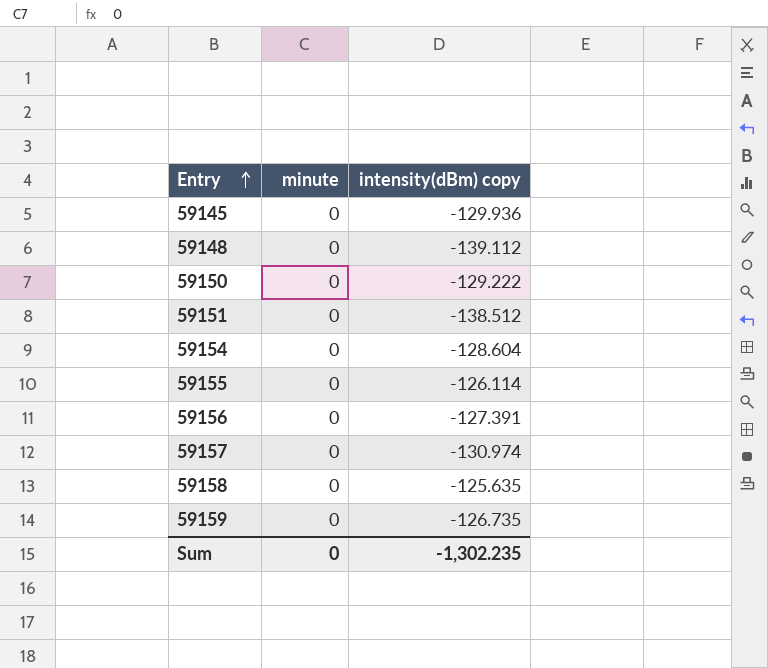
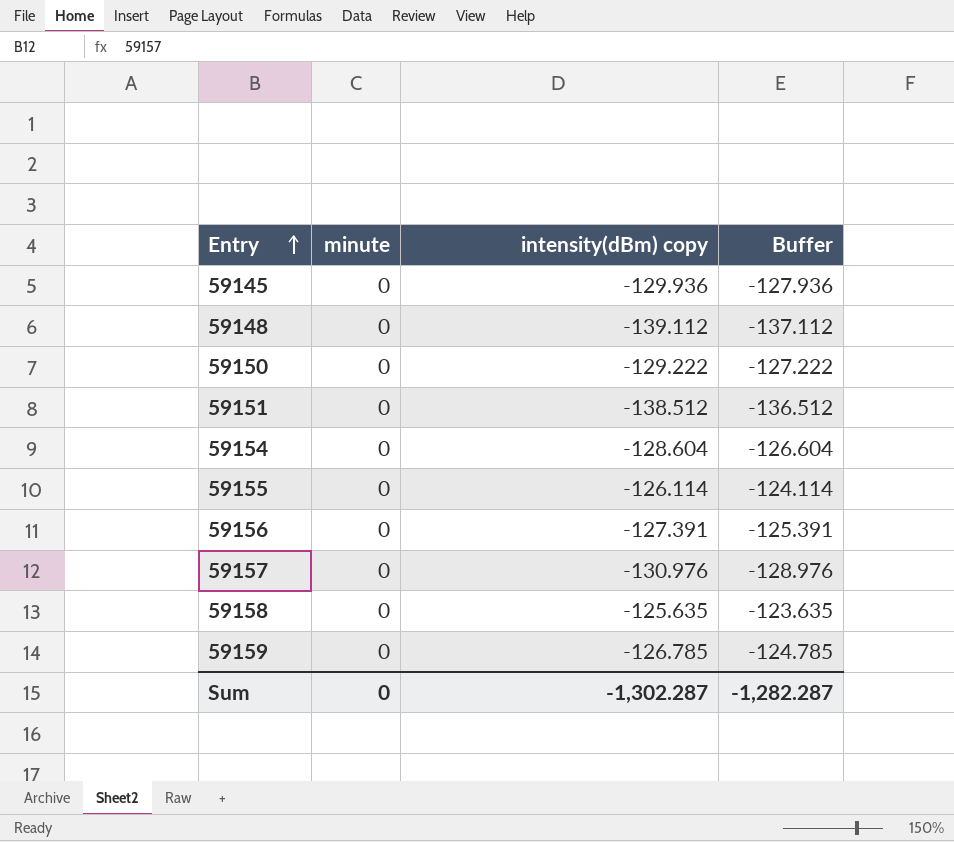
column Buffer | formula: none -> [intensity(dBm) copy] + 2
59157 | intensity(dBm) copy: -130.974 -> -130.976
59159 | intensity(dBm) copy: -126.735 -> -126.785
Sum | intensity(dBm) copy: -1,302.235 -> -1,302.287

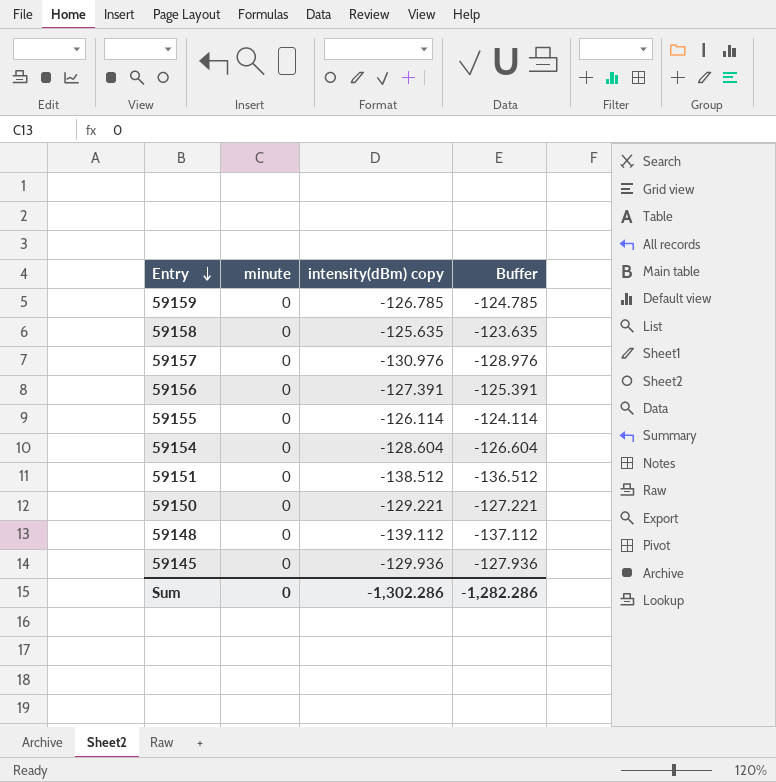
row order: Entry ascending -> Entry descending
59150 | intensity(dBm) copy: -129.222 -> -129.221
59150 | Buffer: -127.222 -> -127.221
Sum | intensity(dBm) copy: -1,302.287 -> -1,302.286
Sum | Buffer: -1,282.287 -> -1,282.286

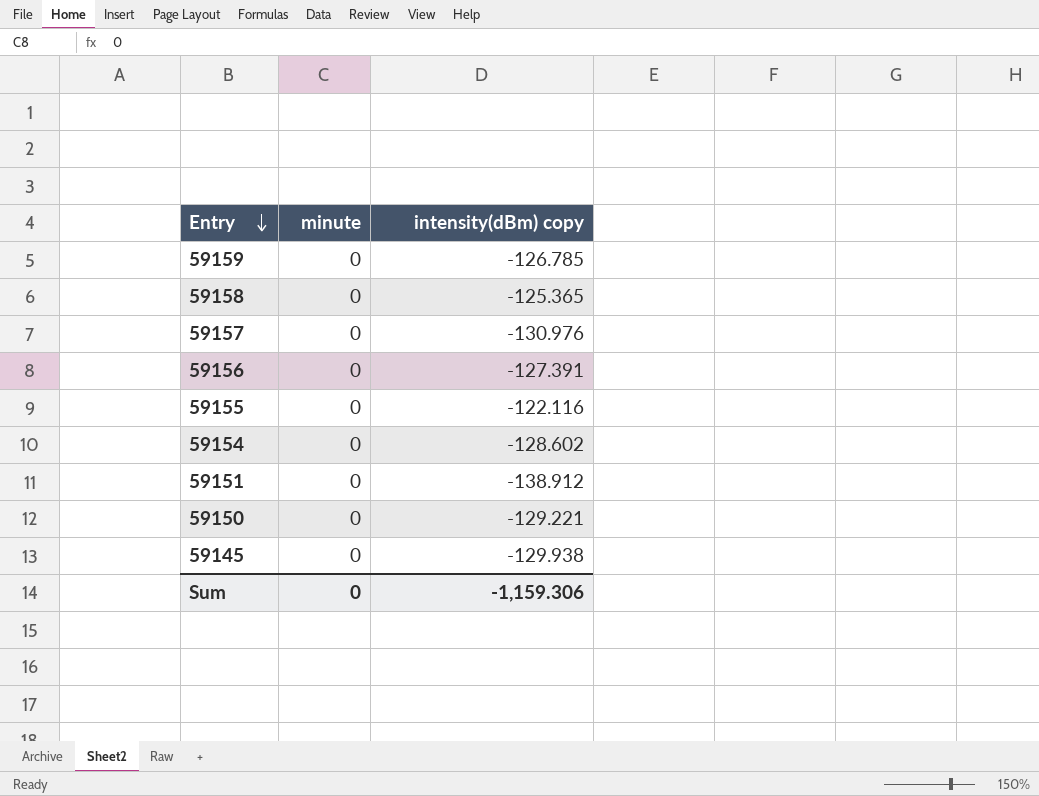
column Buffer | formula: [intensity(dBm) copy] + 2 -> none
row 59148: 0 | -139.112 | -137.112 -> none
59158 | intensity(dBm) copy: -125.635 -> -125.365
59155 | intensity(dBm) copy: -126.114 -> -122.116
59154 | intensity(dBm) copy: -128.604 -> -128.602
59151 | intensity(dBm) copy: -138.512 -> -138.912
59145 | intensity(dBm) copy: -129.936 -> -129.938
Sum | intensity(dBm) copy: -1,302.286 -> -1,159.306

